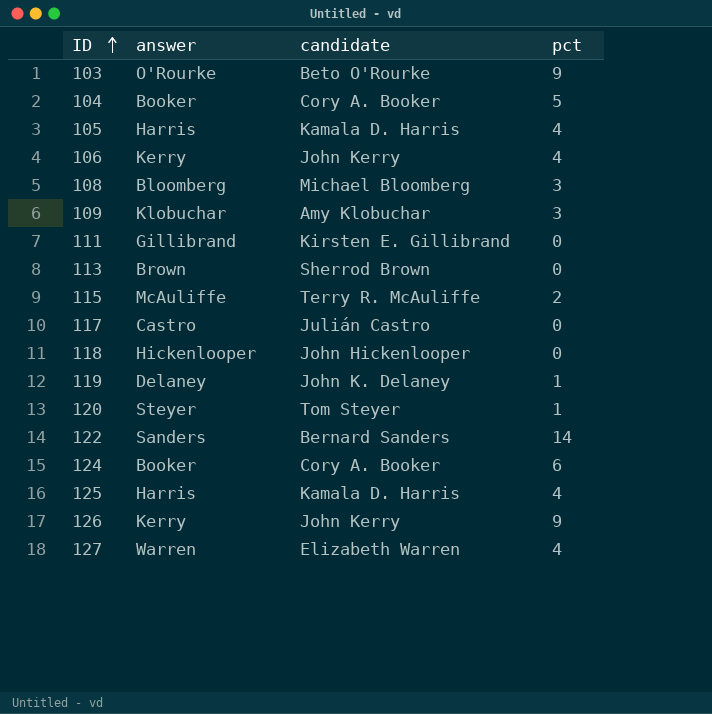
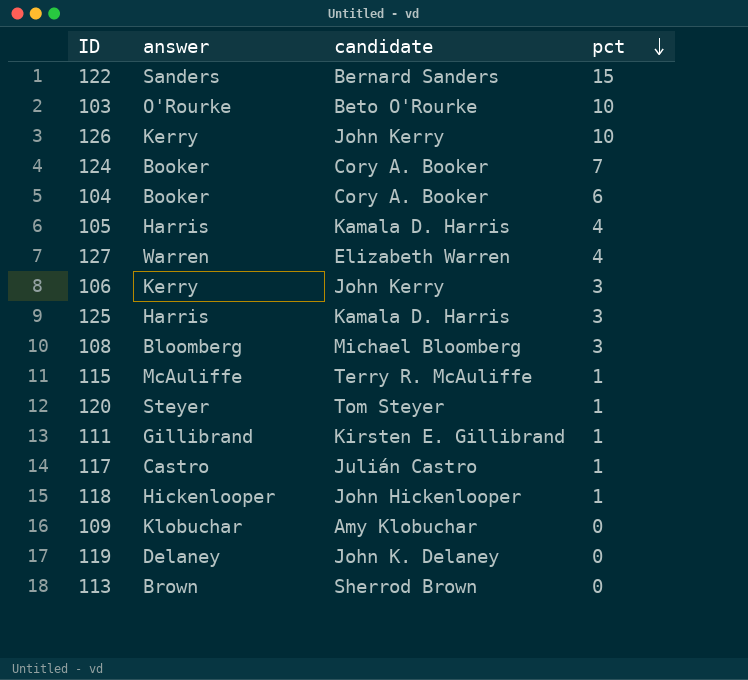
row order: ID ascending -> pct descending
122 | pct: 14 -> 15
103 | pct: 9 -> 10
126 | pct: 9 -> 10
124 | pct: 6 -> 7
104 | pct: 5 -> 6
106 | pct: 4 -> 3
125 | pct: 4 -> 3
115 | pct: 2 -> 1
111 | pct: 0 -> 1
117 | pct: 0 -> 1
118 | pct: 0 -> 1
109 | pct: 3 -> 0
119 | pct: 1 -> 0

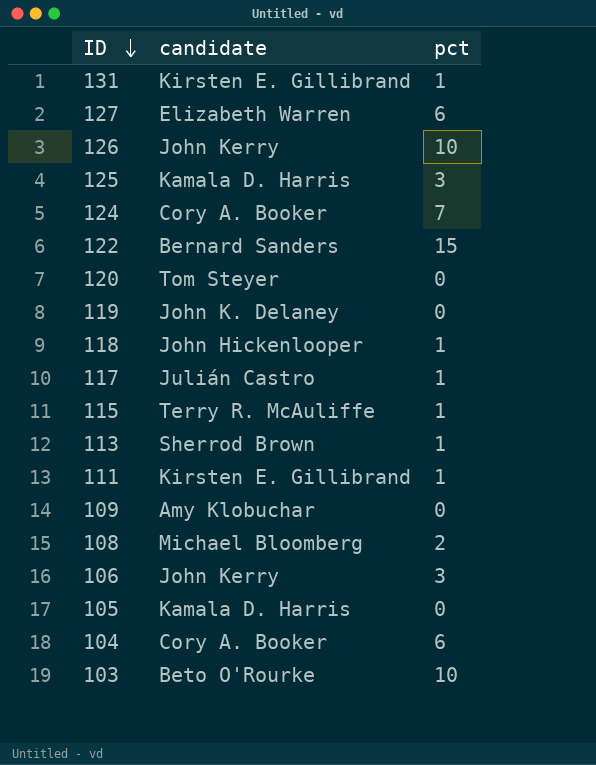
row order: pct descending -> ID descending
column answer | position: 2 -> none
row 131: none -> Kirsten E. Gillibrand | 1
127 | pct: 4 -> 6
120 | pct: 1 -> 0
113 | pct: 0 -> 1
108 | pct: 3 -> 2
105 | pct: 4 -> 0

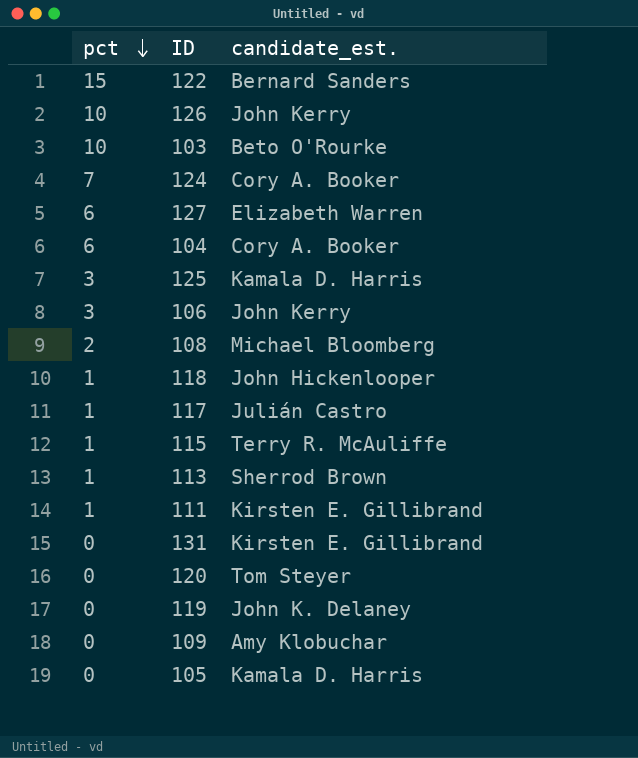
row order: ID descending -> pct descending
column pct | position: 3 -> 1
column name: candidate -> candidate_est.
131 | pct: 1 -> 0

